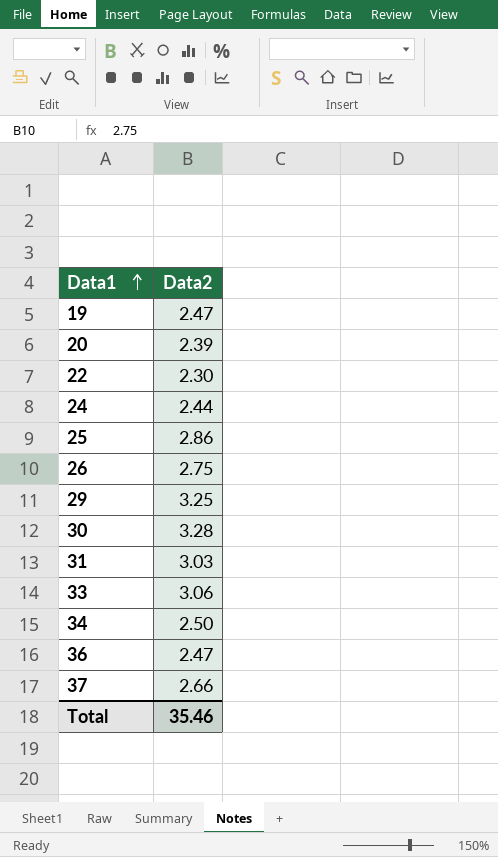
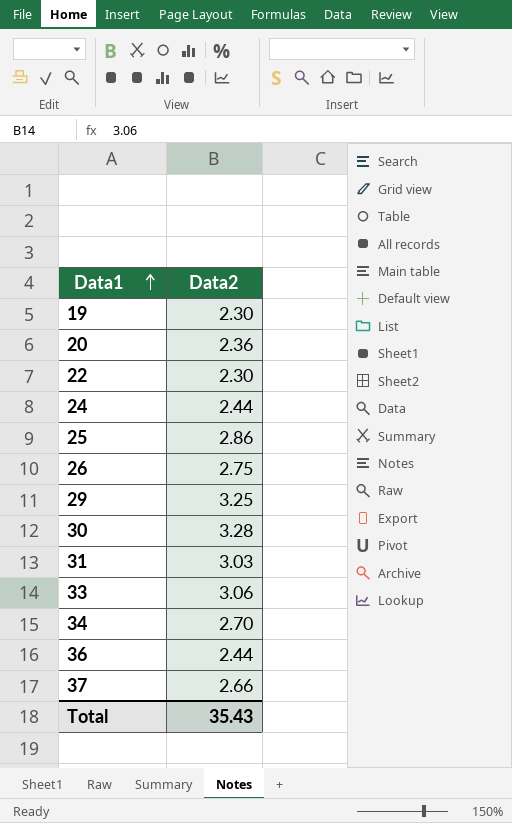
19 | Data2: 2.47 -> 2.30
20 | Data2: 2.39 -> 2.36
34 | Data2: 2.50 -> 2.70
36 | Data2: 2.47 -> 2.44
Total | Data2: 35.46 -> 35.43

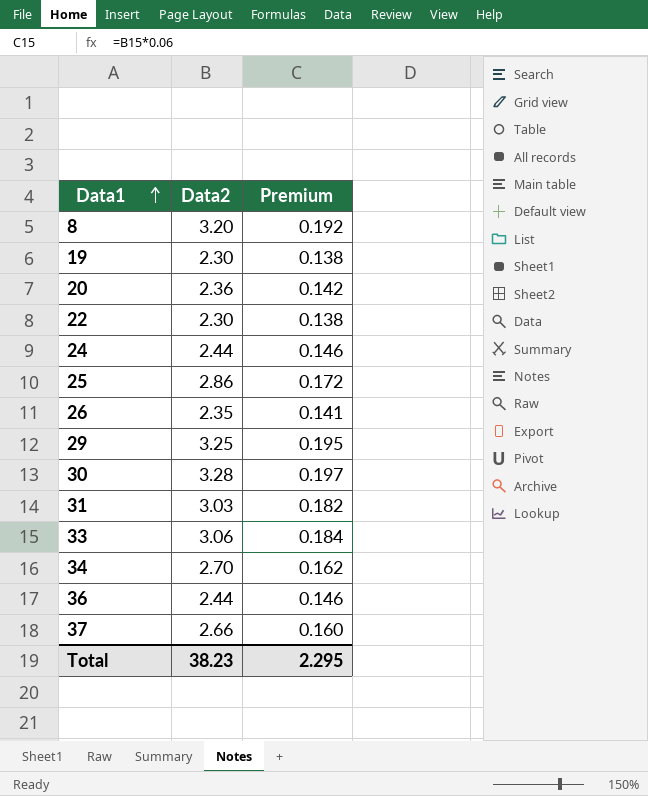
column Premium | formula: none -> [Data2] * 0.06
row 8: none -> 3.20 | 0.192
26 | Data2: 2.75 -> 2.35
Total | Data2: 35.43 -> 38.23

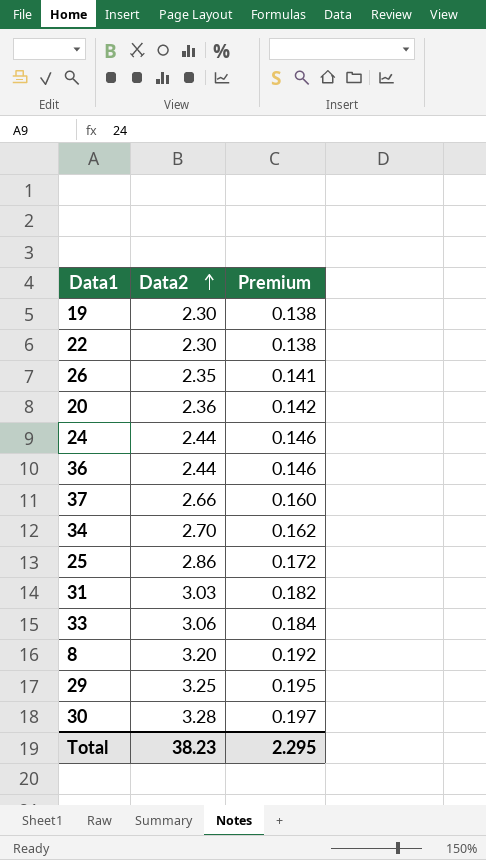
row order: Data1 ascending -> Data2 ascending

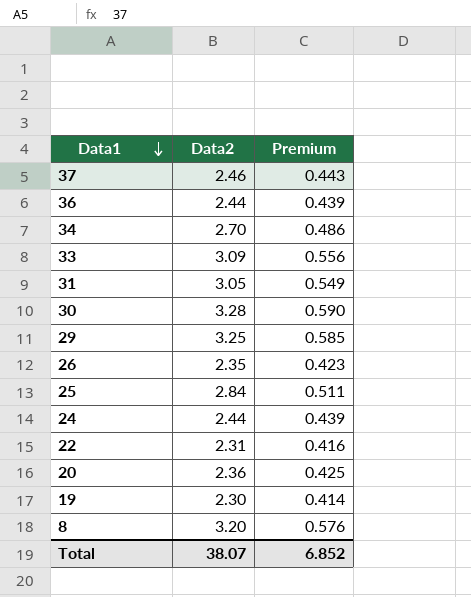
row order: Data2 ascending -> Data1 descending
column Premium | formula: [Data2] * 0.06 -> [Data2] * 0.18
37 | Data2: 2.66 -> 2.46
33 | Data2: 3.06 -> 3.09
31 | Data2: 3.03 -> 3.05
25 | Data2: 2.86 -> 2.84
22 | Data2: 2.30 -> 2.31
Total | Data2: 38.23 -> 38.07
Total | Premium: 2.295 -> 6.852

